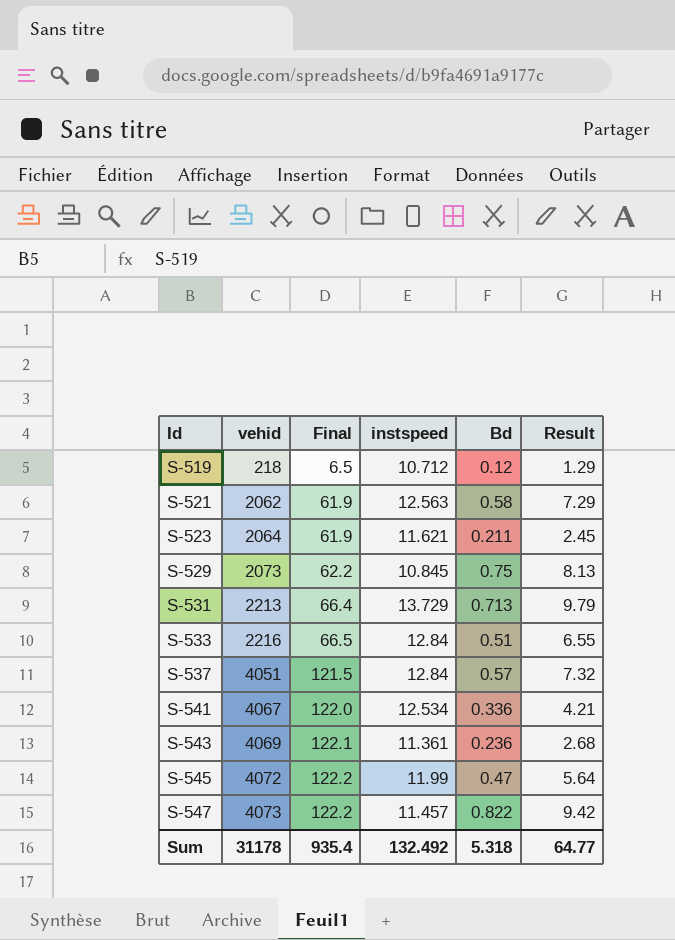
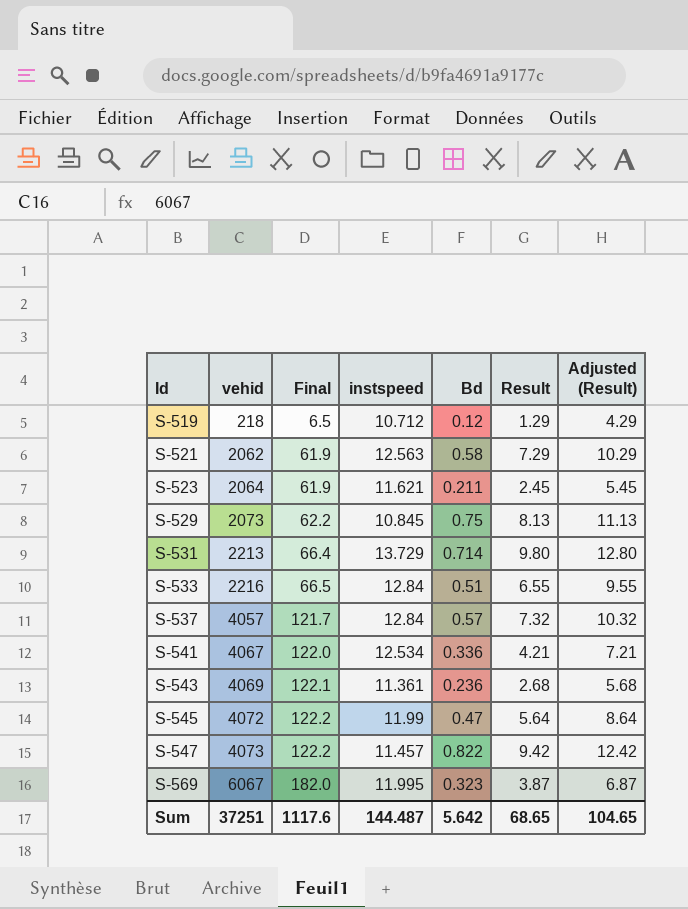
column Adjusted (Result) | formula: none -> [Result] + 3
S-531 | Bd: 0.713 -> 0.714
S-531 | Result: 9.79 -> 9.80
S-537 | vehid: 4051 -> 4057
S-537 | Final: 121.5 -> 121.7
row S-569: none -> 6067 | 182.0 | 11.995 | 0.323 | 3.87 | 6.87
Sum | vehid: 31178 -> 37251
Sum | Final: 935.4 -> 1117.6
Sum | instspeed: 132.492 -> 144.487
Sum | Bd: 5.318 -> 5.642
Sum | Result: 64.77 -> 68.65

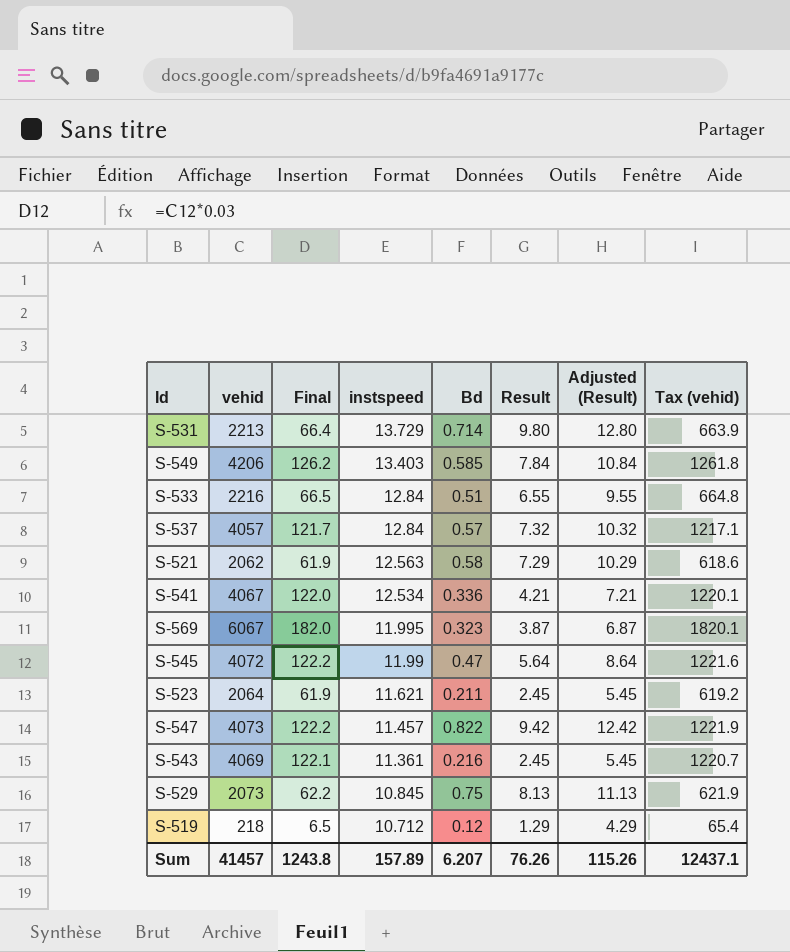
row order: Id ascending -> instspeed descending
column Tax (vehid) | formula: none -> [vehid] * 0.3
row S-549: none -> 4206 | 126.2 | 13.403 | 0.585 | 7.84 | 10.84 | 1261.8
S-543 | Bd: 0.236 -> 0.216
S-543 | Result: 2.68 -> 2.45
S-543 | Adjusted (Result): 5.68 -> 5.45
Sum | vehid: 37251 -> 41457
Sum | Final: 1117.6 -> 1243.8
Sum | instspeed: 144.487 -> 157.89
Sum | Bd: 5.642 -> 6.207
Sum | Result: 68.65 -> 76.26
Sum | Adjusted (Result): 104.65 -> 115.26

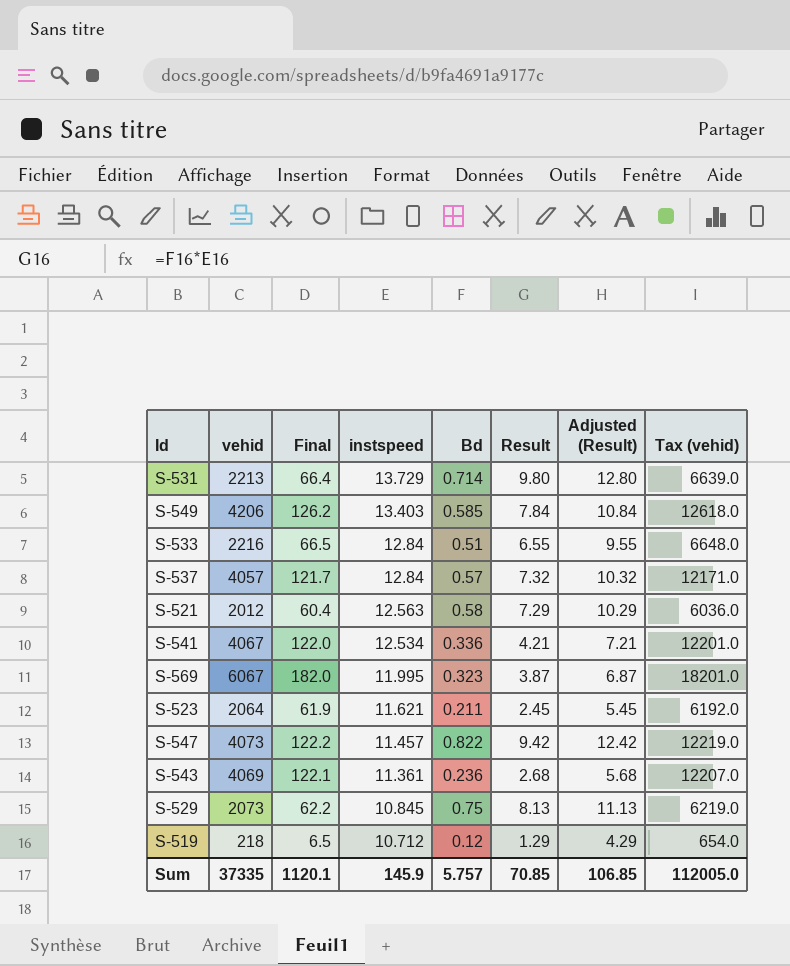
column Tax (vehid) | formula: [vehid] * 0.3 -> [vehid] * 3
row S-545: 4072 | 122.2 | 11.99 | 0.47 | 5.64 | 8.64 | 1221.6 -> none
S-521 | vehid: 2062 -> 2012
S-521 | Final: 61.9 -> 60.4
S-543 | Bd: 0.216 -> 0.236
S-543 | Result: 2.45 -> 2.68
S-543 | Adjusted (Result): 5.45 -> 5.68
Sum | vehid: 41457 -> 37335
Sum | Final: 1243.8 -> 1120.1
Sum | instspeed: 157.89 -> 145.9
Sum | Bd: 6.207 -> 5.757
Sum | Result: 76.26 -> 70.85
Sum | Adjusted (Result): 115.26 -> 106.85
Sum | Tax (vehid): 12437.1 -> 112005.0

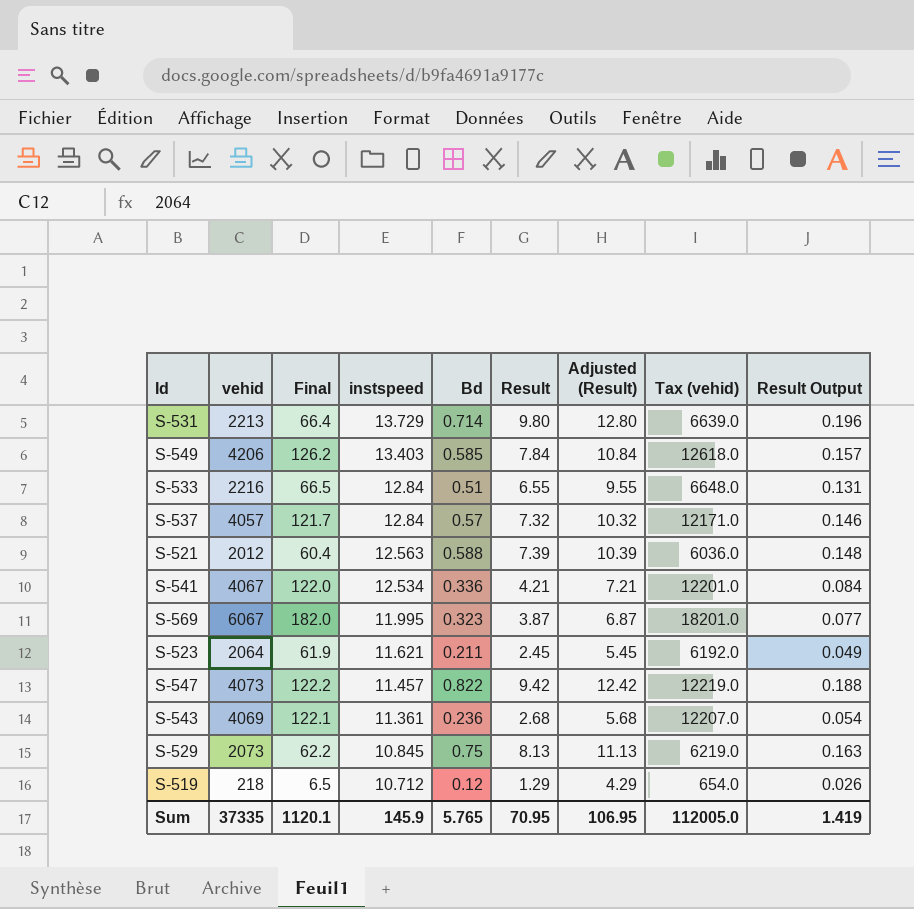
column Result Output | formula: none -> [Result] * 0.02
S-521 | Bd: 0.58 -> 0.588
S-521 | Result: 7.29 -> 7.39
S-521 | Adjusted (Result): 10.29 -> 10.39
Sum | Bd: 5.757 -> 5.765
Sum | Result: 70.85 -> 70.95
Sum | Adjusted (Result): 106.85 -> 106.95

